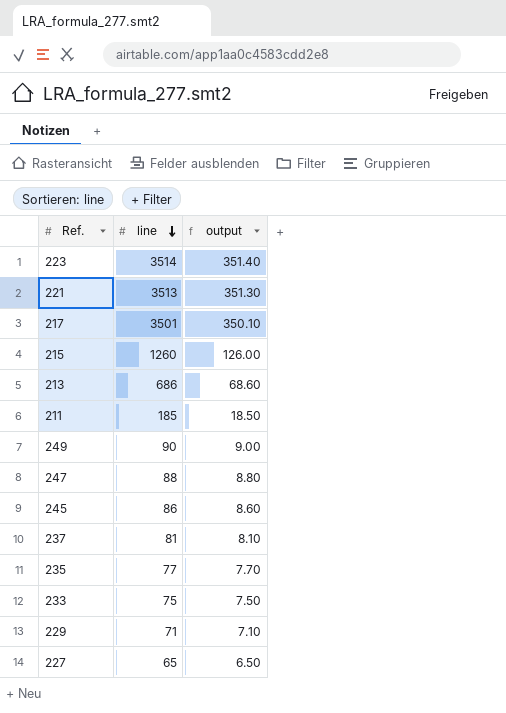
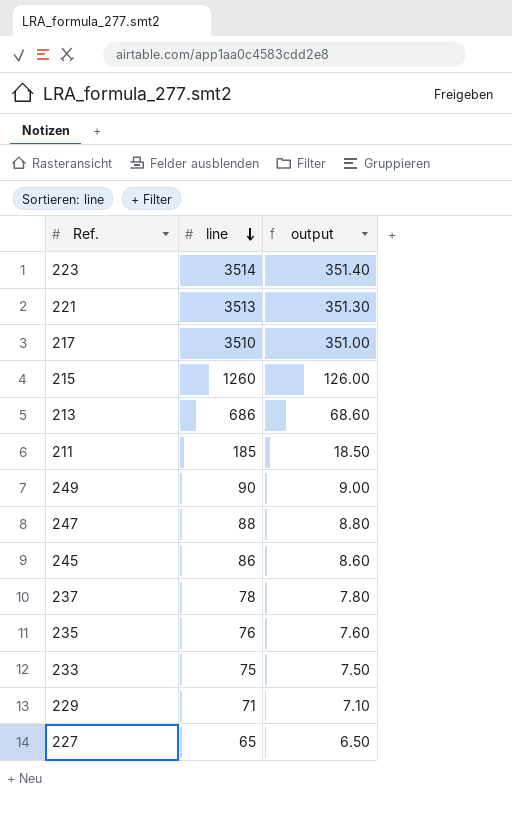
217 | line: 3501 -> 3510
217 | output: 350.10 -> 351.00
237 | line: 81 -> 78
237 | output: 8.10 -> 7.80
235 | line: 77 -> 76
235 | output: 7.70 -> 7.60

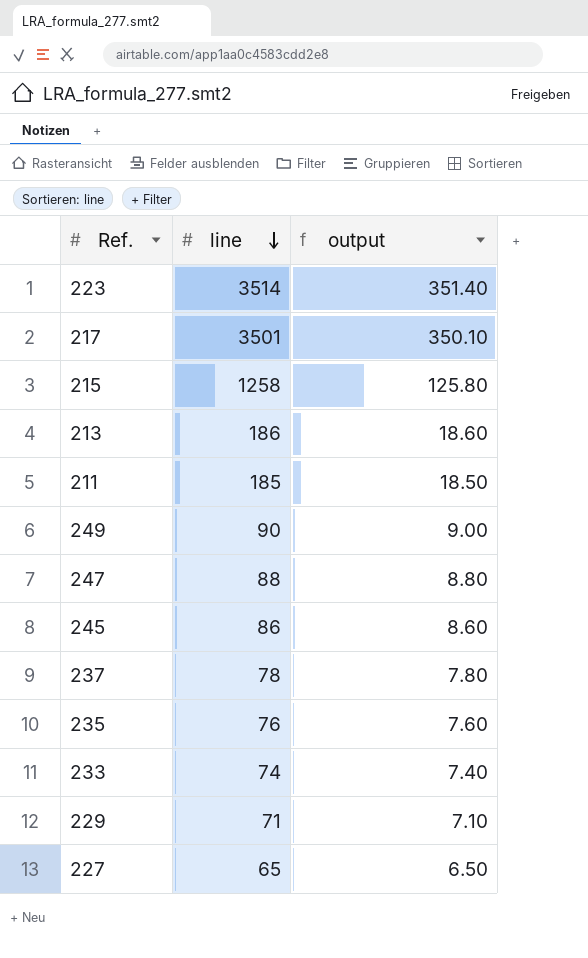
row 221: 3513 | 351.30 -> none
217 | line: 3510 -> 3501
217 | output: 351.00 -> 350.10
215 | line: 1260 -> 1258
215 | output: 126.00 -> 125.80
213 | line: 686 -> 186
213 | output: 68.60 -> 18.60
233 | line: 75 -> 74
233 | output: 7.50 -> 7.40

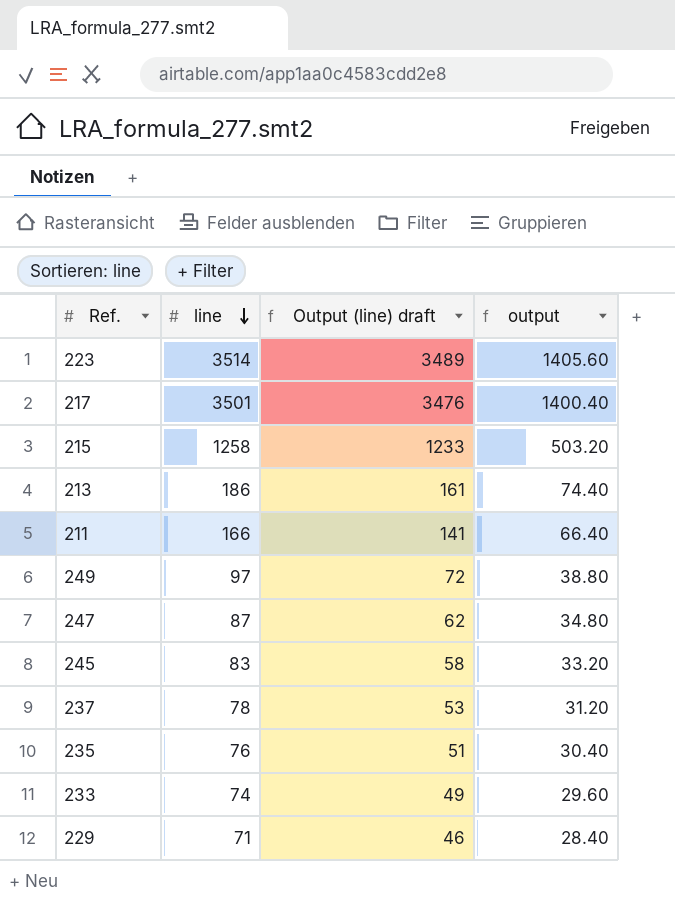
column Output (line) draft | formula: none -> [line] - 25
column output | formula: [line] * 0.1 -> [line] * 0.4
row 227: 65 | 6.50 -> none
211 | line: 185 -> 166
249 | line: 90 -> 97
247 | line: 88 -> 87
245 | line: 86 -> 83

